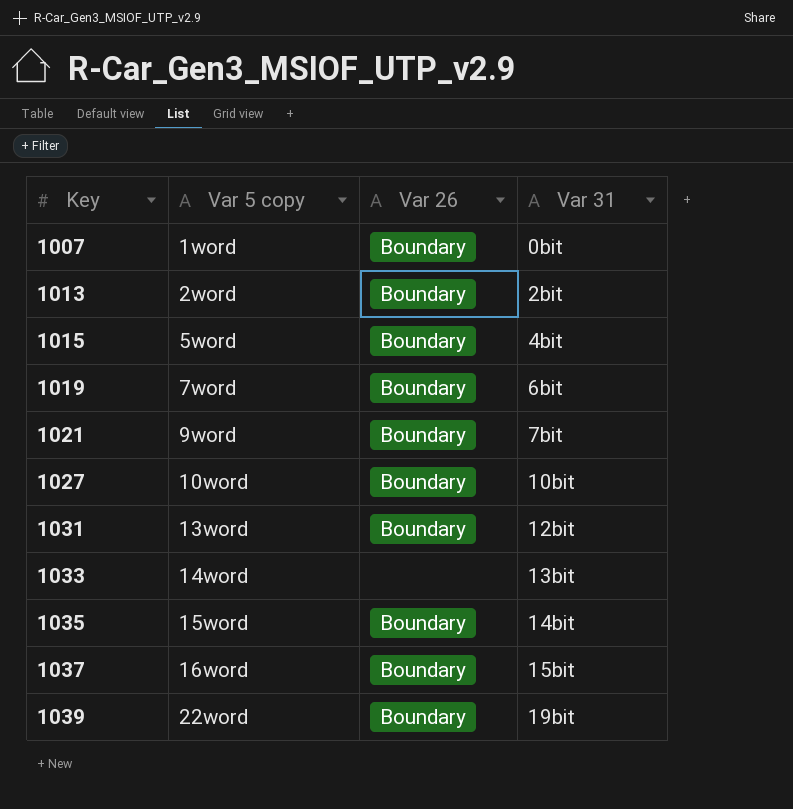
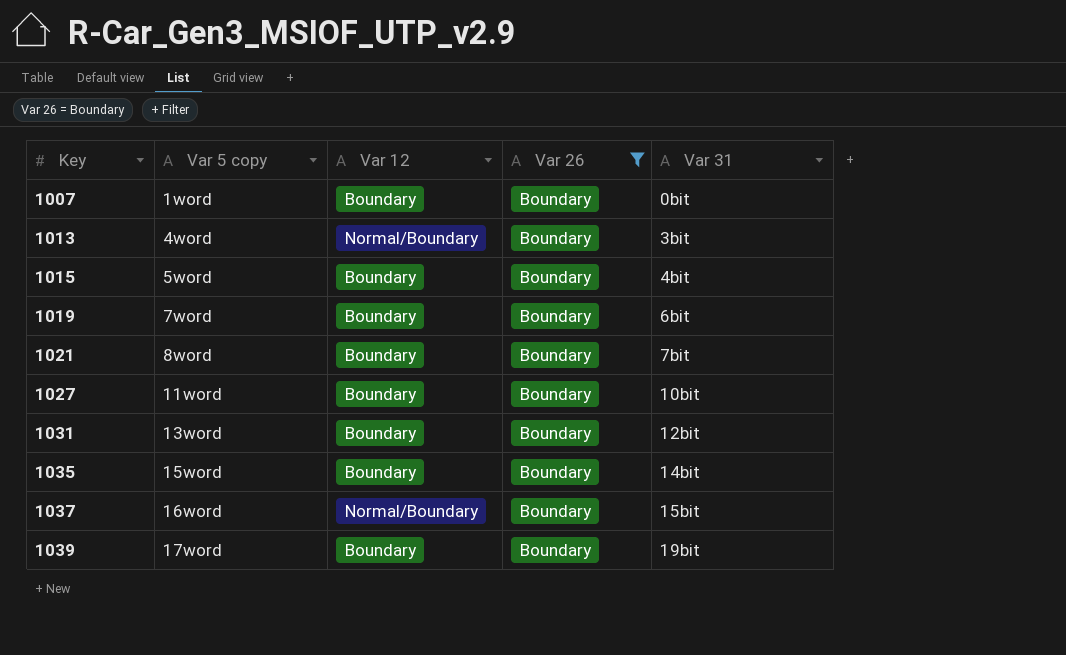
filter: none -> Var 26 = Boundary
column Var 12 | position: none -> 3
1013 | Var 5 copy: 2word -> 4word
1013 | Var 31: 2bit -> 3bit
1021 | Var 5 copy: 9word -> 8word
1027 | Var 5 copy: 10word -> 11word
1039 | Var 5 copy: 22word -> 17word

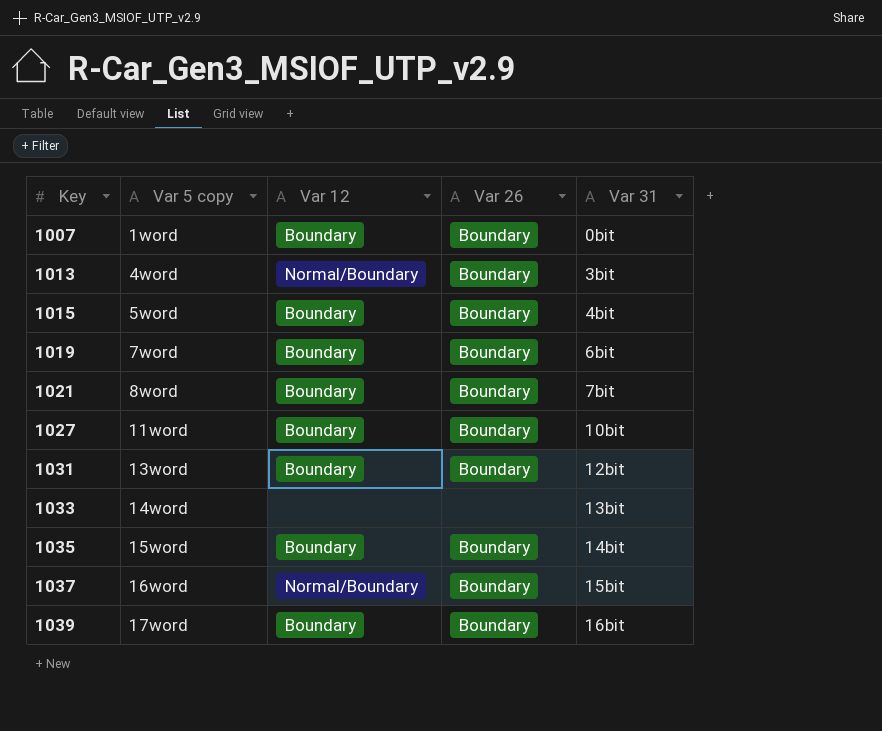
filter: Var 26 = Boundary -> none
1039 | Var 31: 19bit -> 16bit

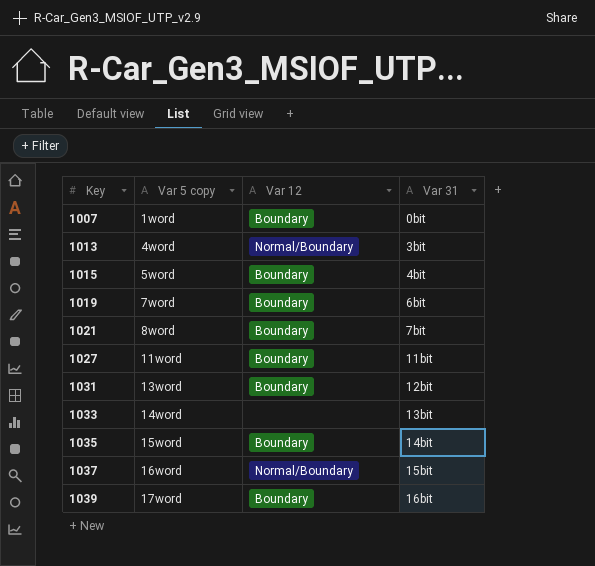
column Var 26 | position: 4 -> none
1027 | Var 31: 10bit -> 11bit

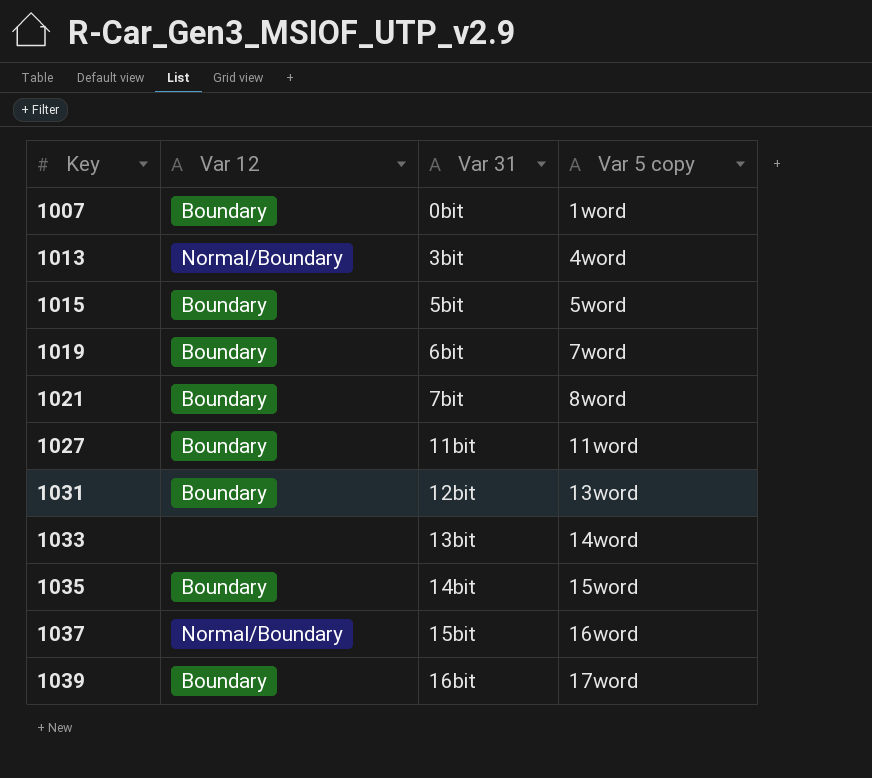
column Var 5 copy | position: 2 -> 4
1015 | Var 31: 4bit -> 5bit

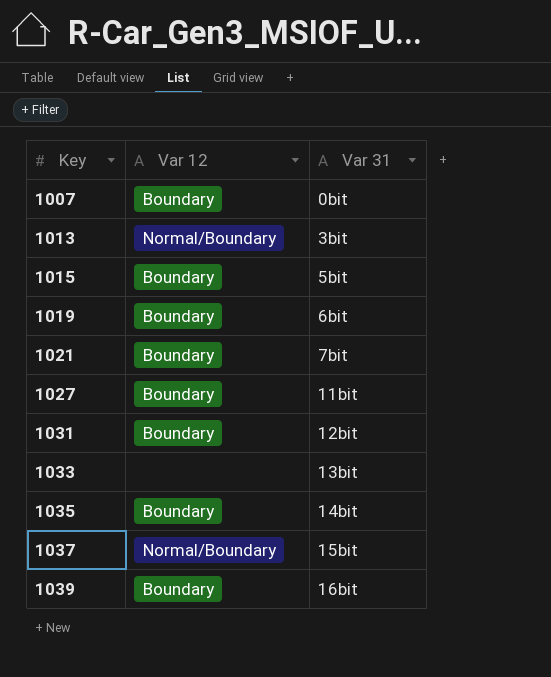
column Var 5 copy | position: 4 -> none

